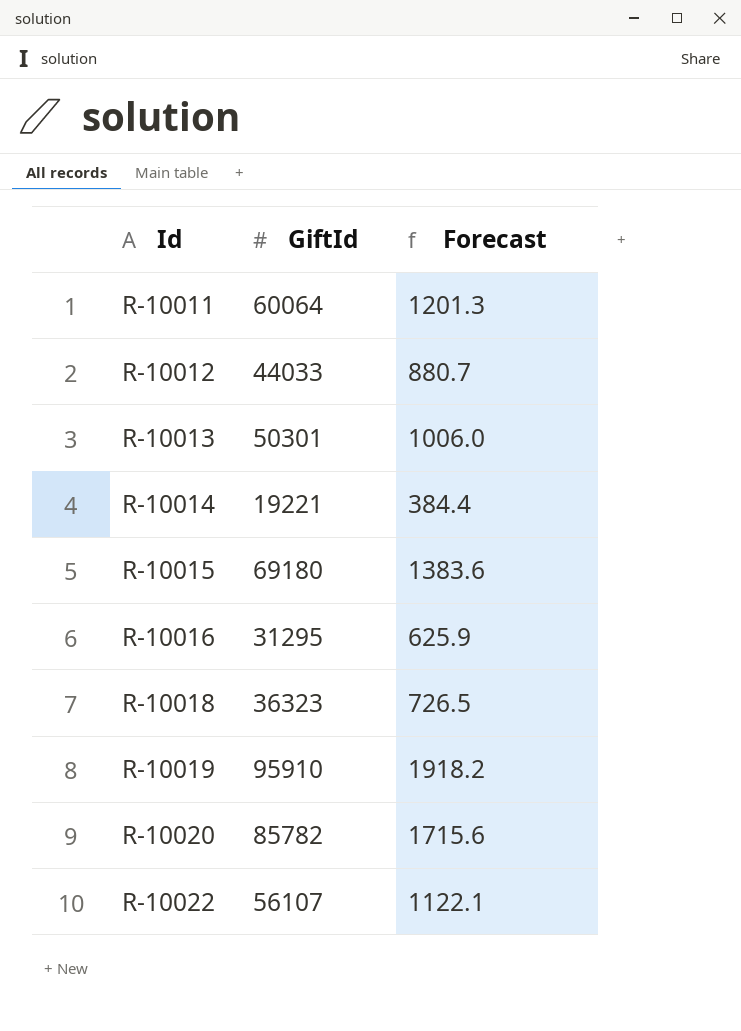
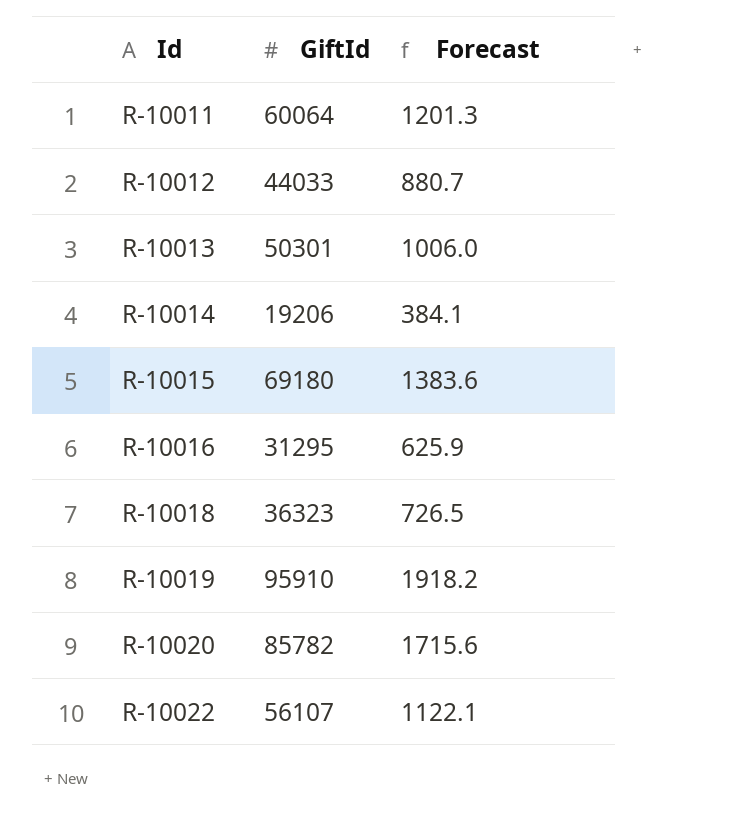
R-10014 | GiftId: 19221 -> 19206
R-10014 | Forecast: 384.4 -> 384.1

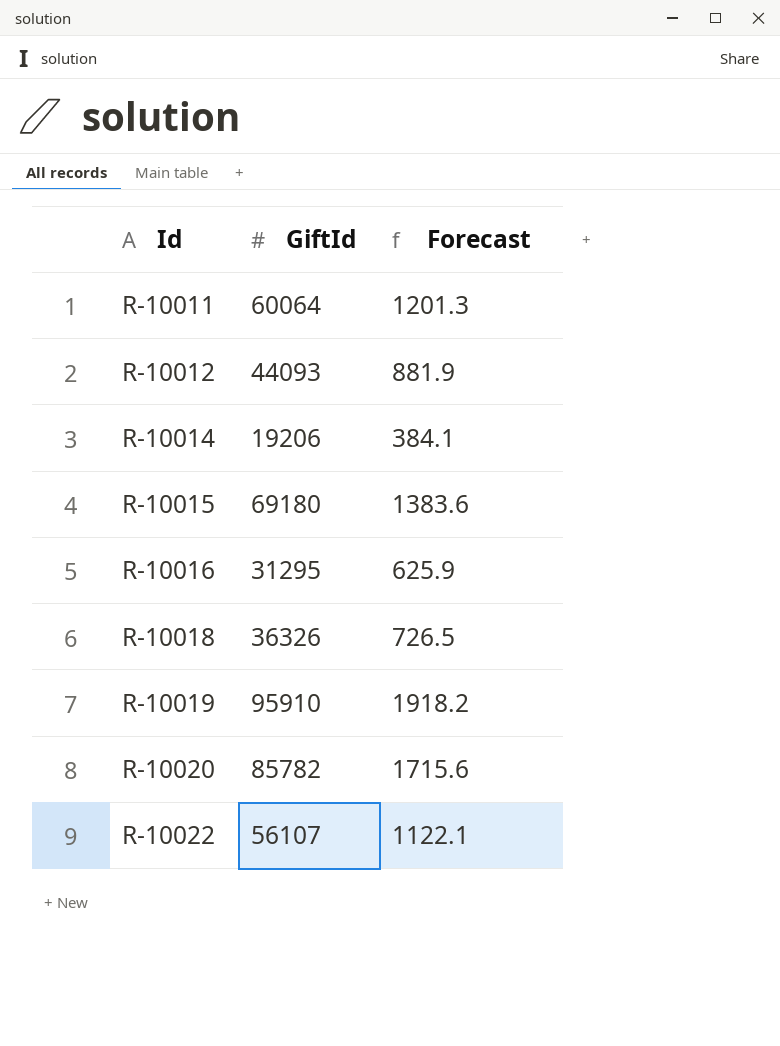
row R-10013: 50301 | 1006.0 -> none
R-10012 | GiftId: 44033 -> 44093
R-10012 | Forecast: 880.7 -> 881.9
R-10018 | GiftId: 36323 -> 36326

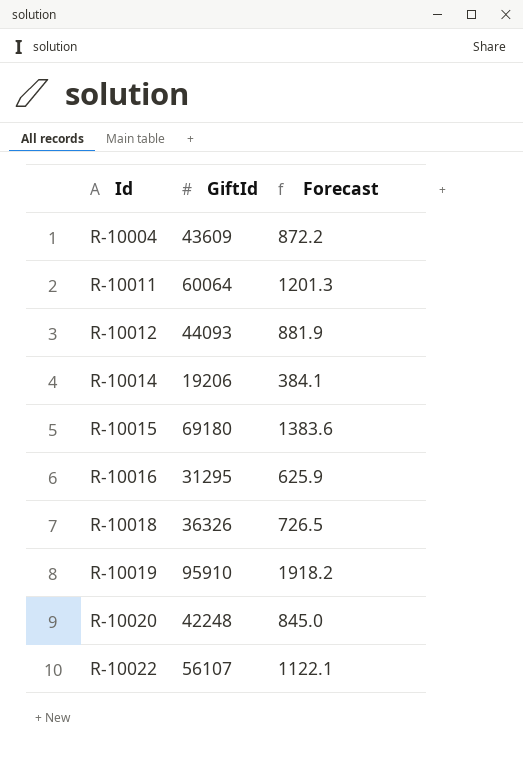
row R-10004: none -> 43609 | 872.2
R-10020 | GiftId: 85782 -> 42248
R-10020 | Forecast: 1715.6 -> 845.0

